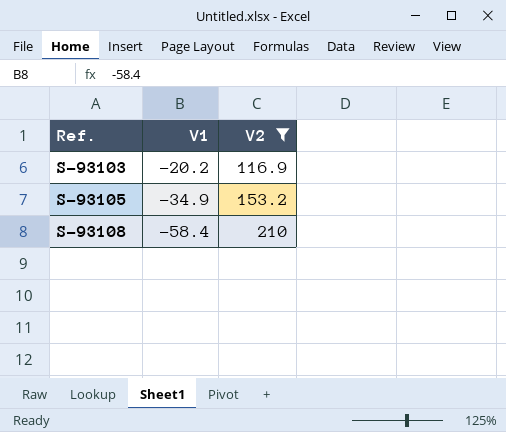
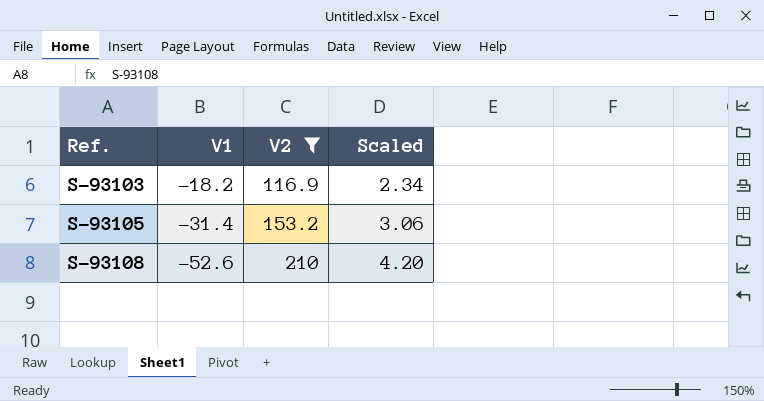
column Scaled | formula: none -> [V2] * 0.02
S-93103 | V1: -20.2 -> -18.2
S-93105 | V1: -34.9 -> -31.4
S-93108 | V1: -58.4 -> -52.6

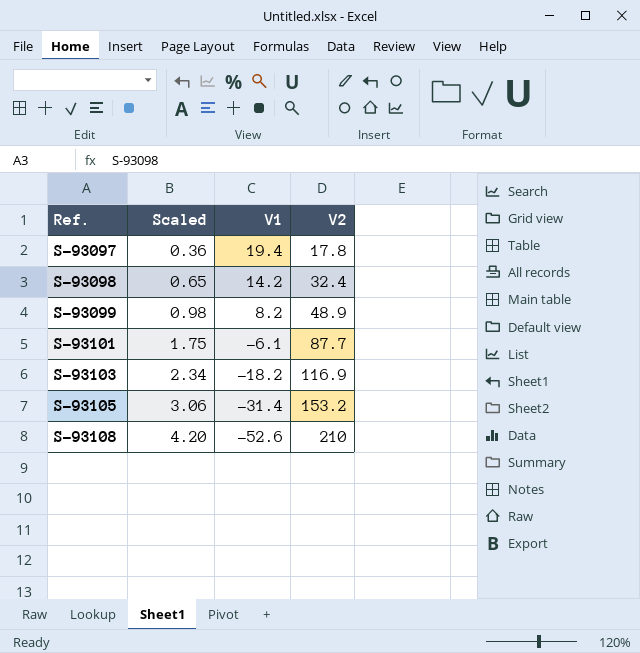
filter: V2 >= 116.9 -> none
column Scaled | position: 4 -> 2

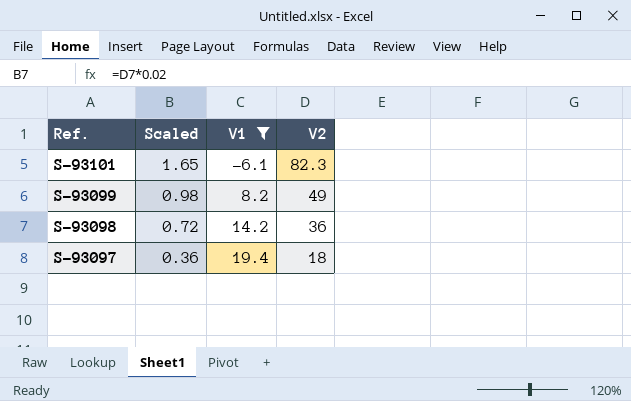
filter: none -> V1 >= -6.1
row order: Ref. ascending -> Ref. descending
S-93101 | Scaled: 1.75 -> 1.65
S-93101 | V2: 87.7 -> 82.3
S-93099 | V2: 48.9 -> 49
S-93098 | Scaled: 0.65 -> 0.72
S-93098 | V2: 32.4 -> 36
S-93097 | V2: 17.8 -> 18

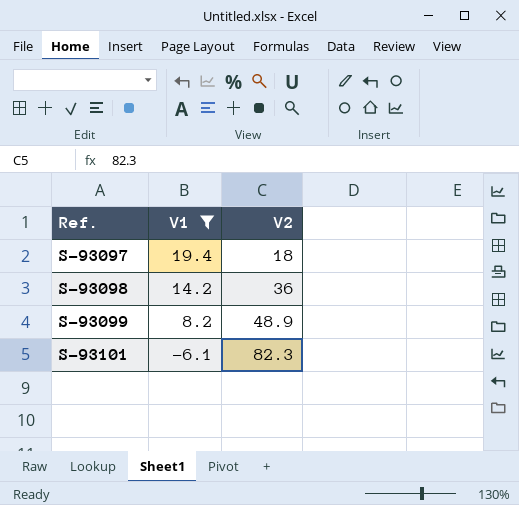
row order: Ref. descending -> Ref. ascending
column Scaled | formula: [V2] * 0.02 -> none
S-93099 | V2: 49 -> 48.9

